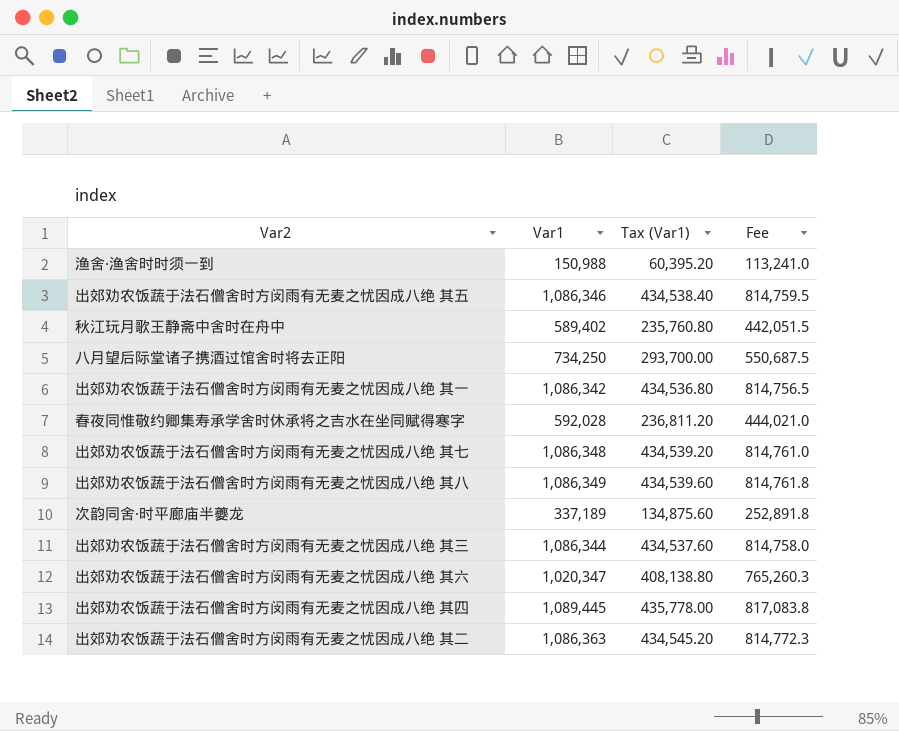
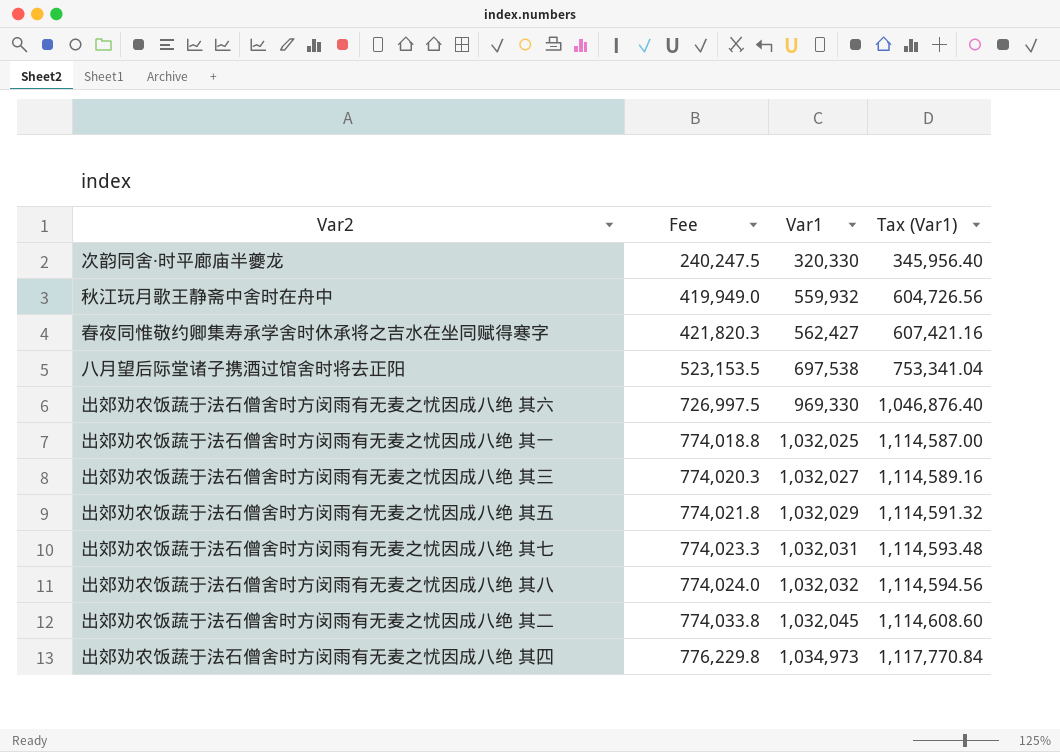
row order: none -> Fee ascending
column Fee | position: 4 -> 2
column Tax (Var1) | formula: [Var1] * 0.4 -> [Var1] * 1.08
row 渔舍·渔舍时时须一到: 150,988 | 60,395.20 | 113,241.0 -> none
次韵同舍·时平廊庙半夔龙 | Fee: 252,891.8 -> 240,247.5
次韵同舍·时平廊庙半夔龙 | Var1: 337,189 -> 320,330
秋江玩月歌王静斋中舍时在舟中 | Fee: 442,051.5 -> 419,949.0
秋江玩月歌王静斋中舍时在舟中 | Var1: 589,402 -> 559,932
春夜同惟敬约卿集寿承学舍时休承将之吉水在坐同赋得寒字 | Fee: 444,021.0 -> 421,820.3
春夜同惟敬约卿集寿承学舍时休承将之吉水在坐同赋得寒字 | Var1: 592,028 -> 562,427
八月望后际堂诸子携酒过馆舍时将去正阳 | Fee: 550,687.5 -> 523,153.5
八月望后际堂诸子携酒过馆舍时将去正阳 | Var1: 734,250 -> 697,538
出郊劝农饭蔬于法石僧舍时方闵雨有无麦之忧因成八绝 其六 | Fee: 765,260.3 -> 726,997.5
出郊劝农饭蔬于法石僧舍时方闵雨有无麦之忧因成八绝 其六 | Var1: 1,020,347 -> 969,330
出郊劝农饭蔬于法石僧舍时方闵雨有无麦之忧因成八绝 其一 | Fee: 814,756.5 -> 774,018.8
出郊劝农饭蔬于法石僧舍时方闵雨有无麦之忧因成八绝 其一 | Var1: 1,086,342 -> 1,032,025
出郊劝农饭蔬于法石僧舍时方闵雨有无麦之忧因成八绝 其三 | Fee: 814,758.0 -> 774,020.3
出郊劝农饭蔬于法石僧舍时方闵雨有无麦之忧因成八绝 其三 | Var1: 1,086,344 -> 1,032,027
出郊劝农饭蔬于法石僧舍时方闵雨有无麦之忧因成八绝 其五 | Fee: 814,759.5 -> 774,021.8
出郊劝农饭蔬于法石僧舍时方闵雨有无麦之忧因成八绝 其五 | Var1: 1,086,346 -> 1,032,029
出郊劝农饭蔬于法石僧舍时方闵雨有无麦之忧因成八绝 其七 | Fee: 814,761.0 -> 774,023.3
出郊劝农饭蔬于法石僧舍时方闵雨有无麦之忧因成八绝 其七 | Var1: 1,086,348 -> 1,032,031
出郊劝农饭蔬于法石僧舍时方闵雨有无麦之忧因成八绝 其八 | Fee: 814,761.8 -> 774,024.0
出郊劝农饭蔬于法石僧舍时方闵雨有无麦之忧因成八绝 其八 | Var1: 1,086,349 -> 1,032,032
出郊劝农饭蔬于法石僧舍时方闵雨有无麦之忧因成八绝 其二 | Fee: 814,772.3 -> 774,033.8
出郊劝农饭蔬于法石僧舍时方闵雨有无麦之忧因成八绝 其二 | Var1: 1,086,363 -> 1,032,045
出郊劝农饭蔬于法石僧舍时方闵雨有无麦之忧因成八绝 其四 | Fee: 817,083.8 -> 776,229.8
出郊劝农饭蔬于法石僧舍时方闵雨有无麦之忧因成八绝 其四 | Var1: 1,089,445 -> 1,034,973

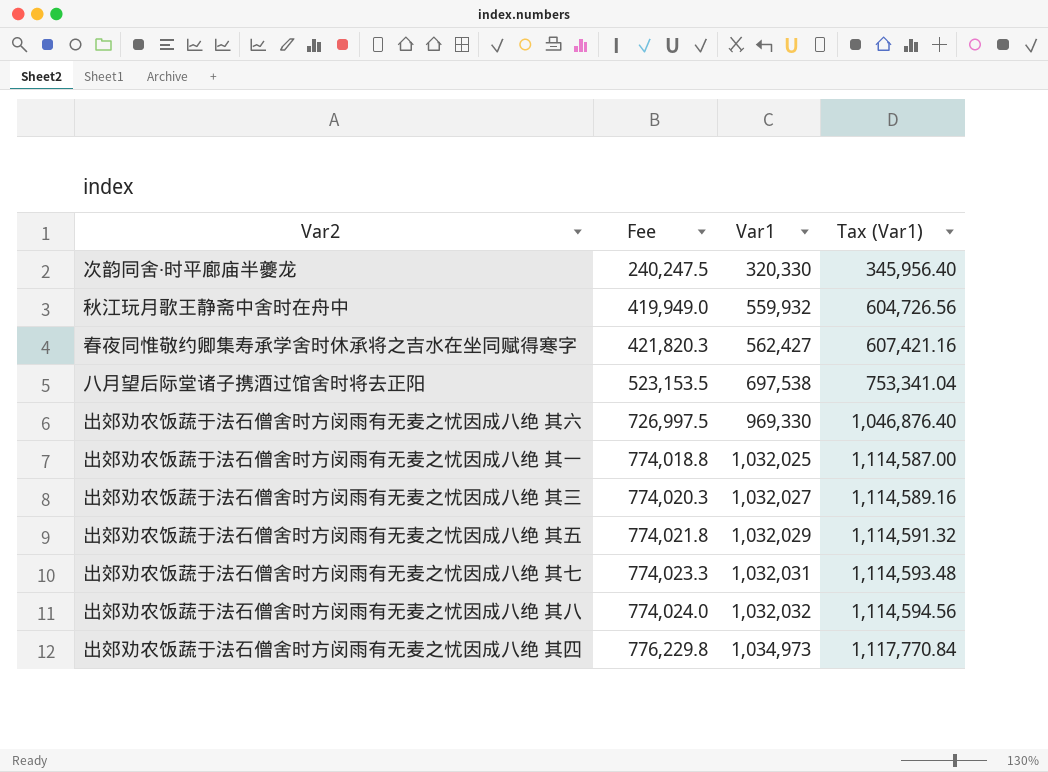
row 出郊劝农饭蔬于法石僧舍时方闵雨有无麦之忧因成八绝 其二: 774,033.8 | 1,032,045 | 1,114,608.60 -> none

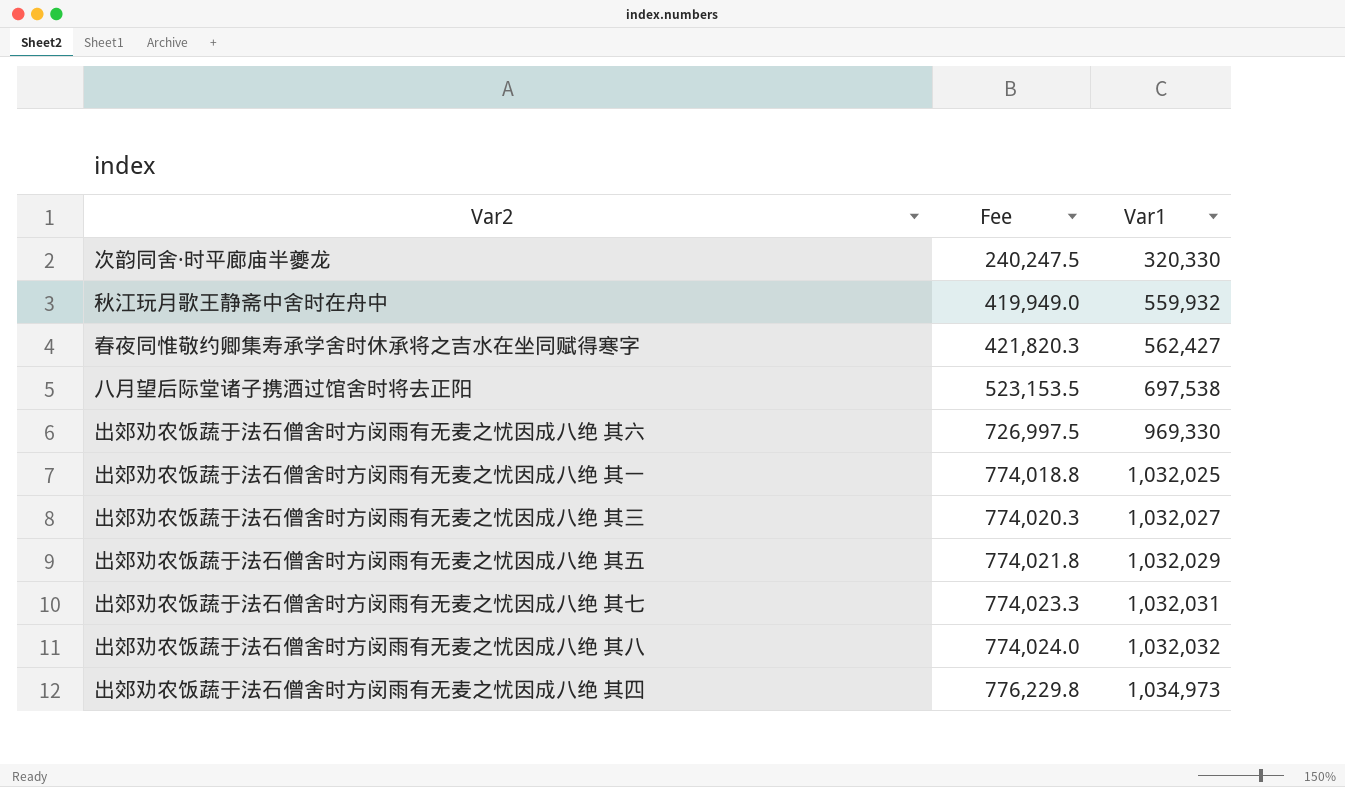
column Tax (Var1) | formula: [Var1] * 1.08 -> none

